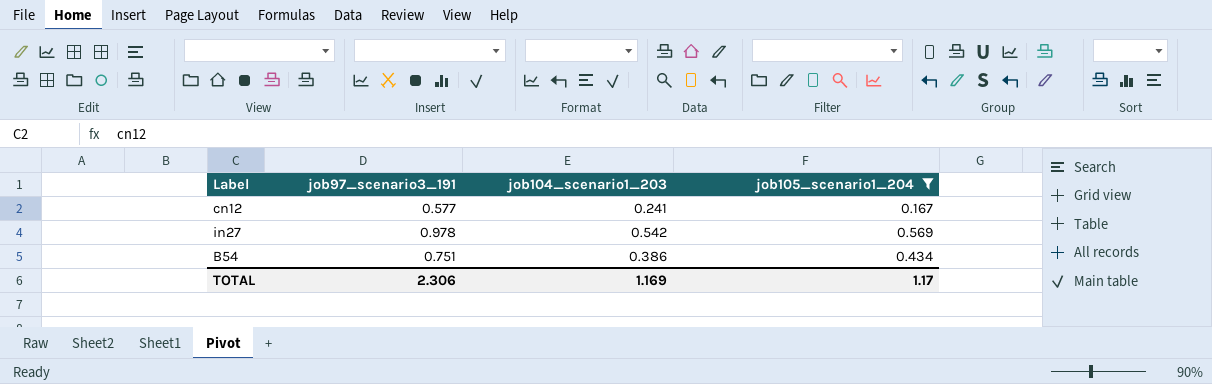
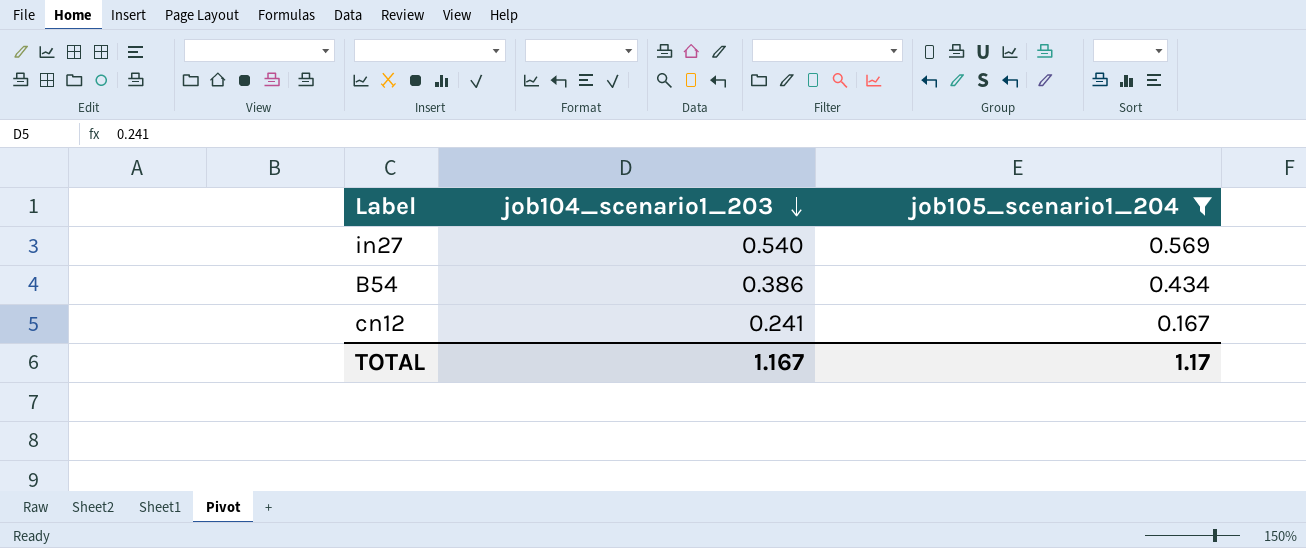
row order: none -> job104_scenario1_203 descending
column job97_scenario3_191 | position: 2 -> none
in27 | job104_scenario1_203: 0.542 -> 0.540
TOTAL | job104_scenario1_203: 1.169 -> 1.167

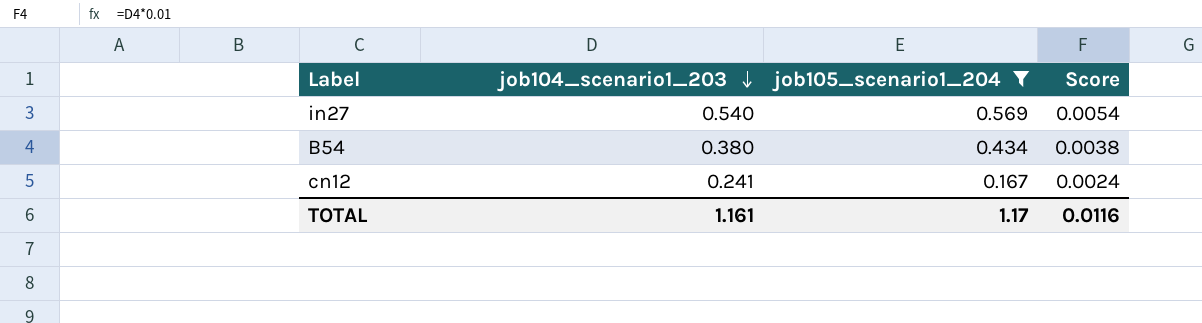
column Score | formula: none -> [job104_scenario1_203] * 0.01
B54 | job104_scenario1_203: 0.386 -> 0.380
TOTAL | job104_scenario1_203: 1.167 -> 1.161

